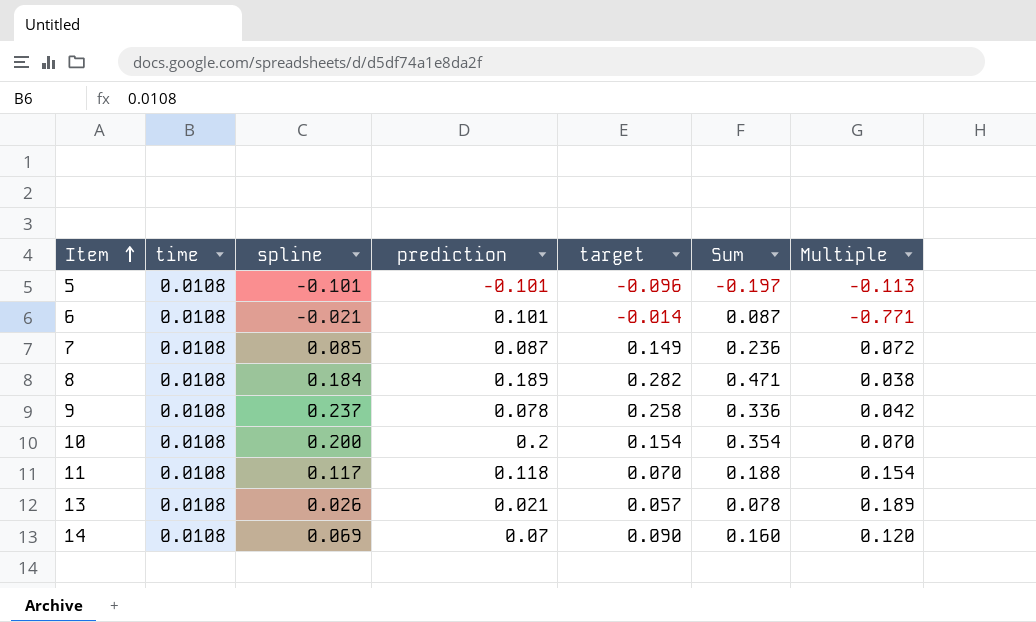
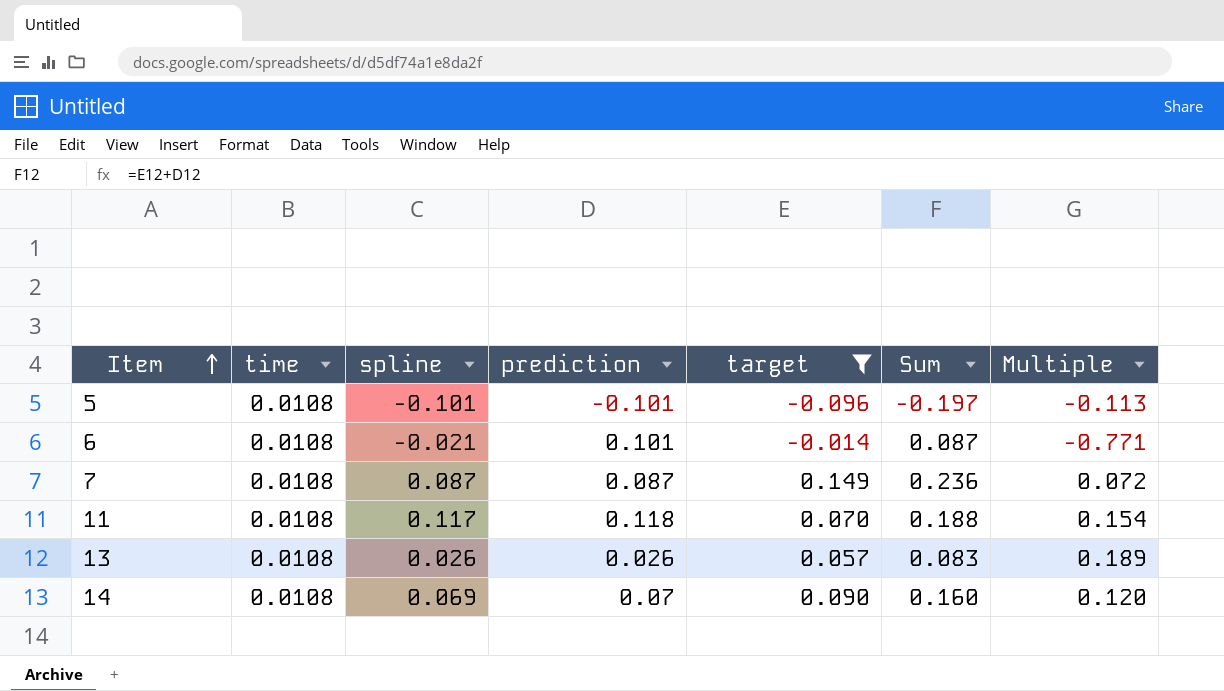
filter: none -> target <= 0.149
7 | spline: 0.085 -> 0.087
13 | prediction: 0.021 -> 0.026
13 | Sum: 0.078 -> 0.083

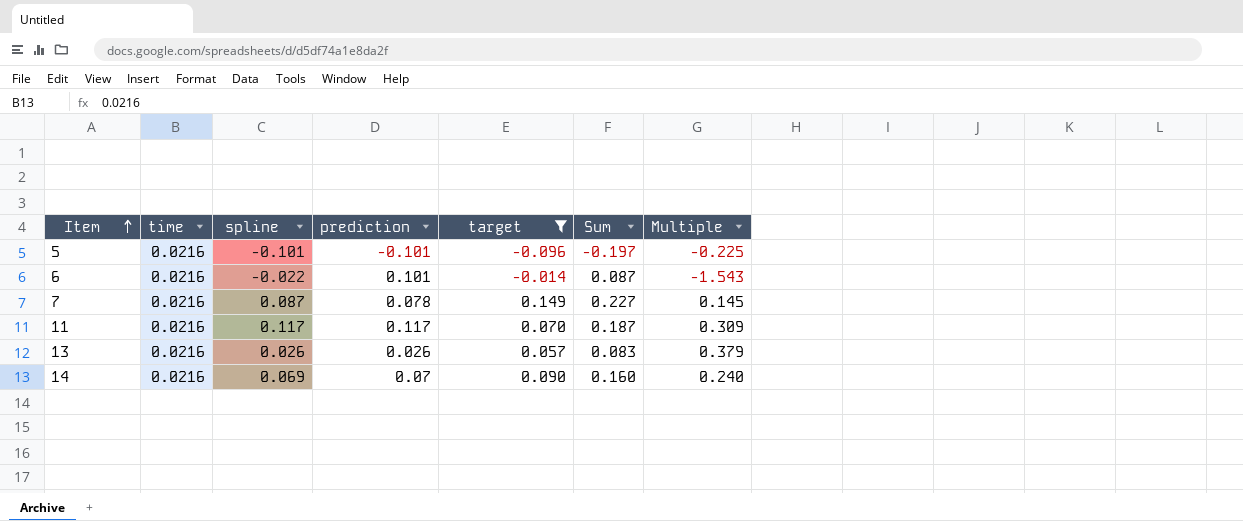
5 | time: 0.0108 -> 0.0216
5 | Multiple: -0.113 -> -0.225
6 | time: 0.0108 -> 0.0216
6 | spline: -0.021 -> -0.022
6 | Multiple: -0.771 -> -1.543
7 | time: 0.0108 -> 0.0216
7 | prediction: 0.087 -> 0.078
7 | Sum: 0.236 -> 0.227
7 | Multiple: 0.072 -> 0.145
11 | time: 0.0108 -> 0.0216
11 | prediction: 0.118 -> 0.117
11 | Sum: 0.188 -> 0.187
11 | Multiple: 0.154 -> 0.309
13 | time: 0.0108 -> 0.0216
13 | Multiple: 0.189 -> 0.379
14 | time: 0.0108 -> 0.0216
14 | Multiple: 0.120 -> 0.240

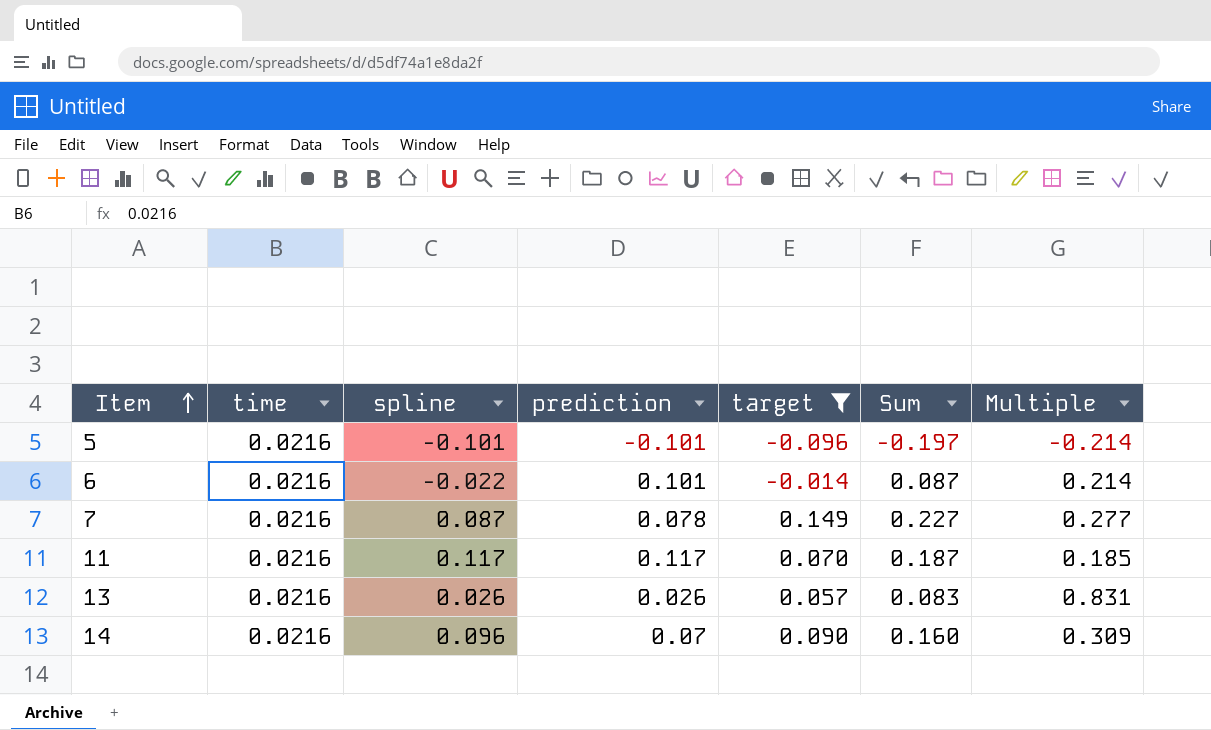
column Multiple | formula: [time] / [target] -> [time] / [prediction]
14 | spline: 0.069 -> 0.096

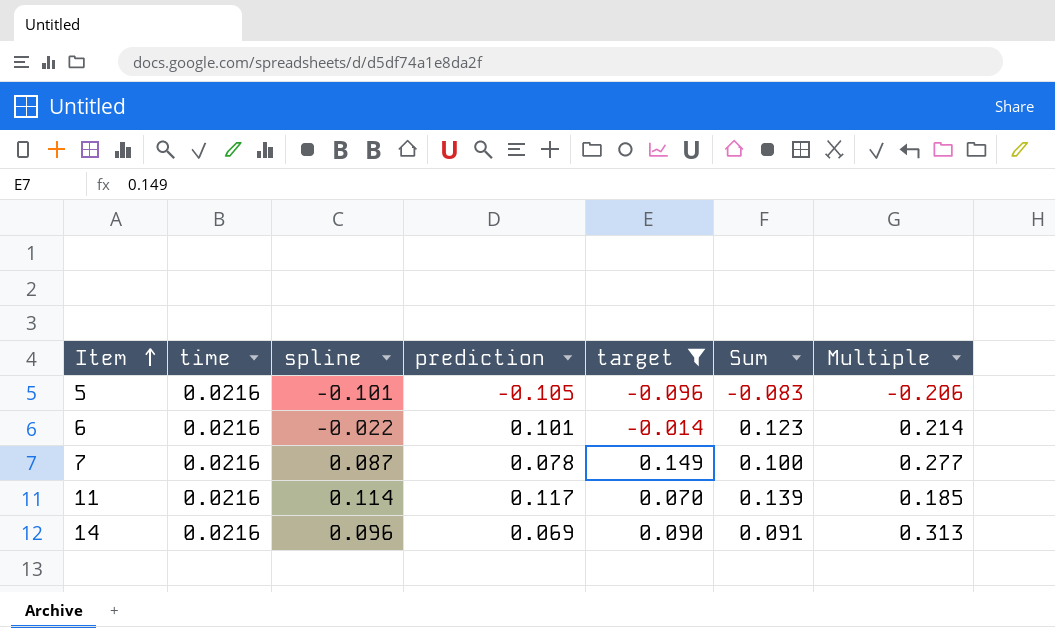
column Sum | formula: [prediction] + [target] -> [time] + [prediction]
row 13: 0.0216 | 0.026 | 0.026 | 0.057 | 0.083 | 0.831 -> none
5 | prediction: -0.101 -> -0.105
5 | Multiple: -0.214 -> -0.206
11 | spline: 0.117 -> 0.114
14 | prediction: 0.07 -> 0.069
14 | Multiple: 0.309 -> 0.313

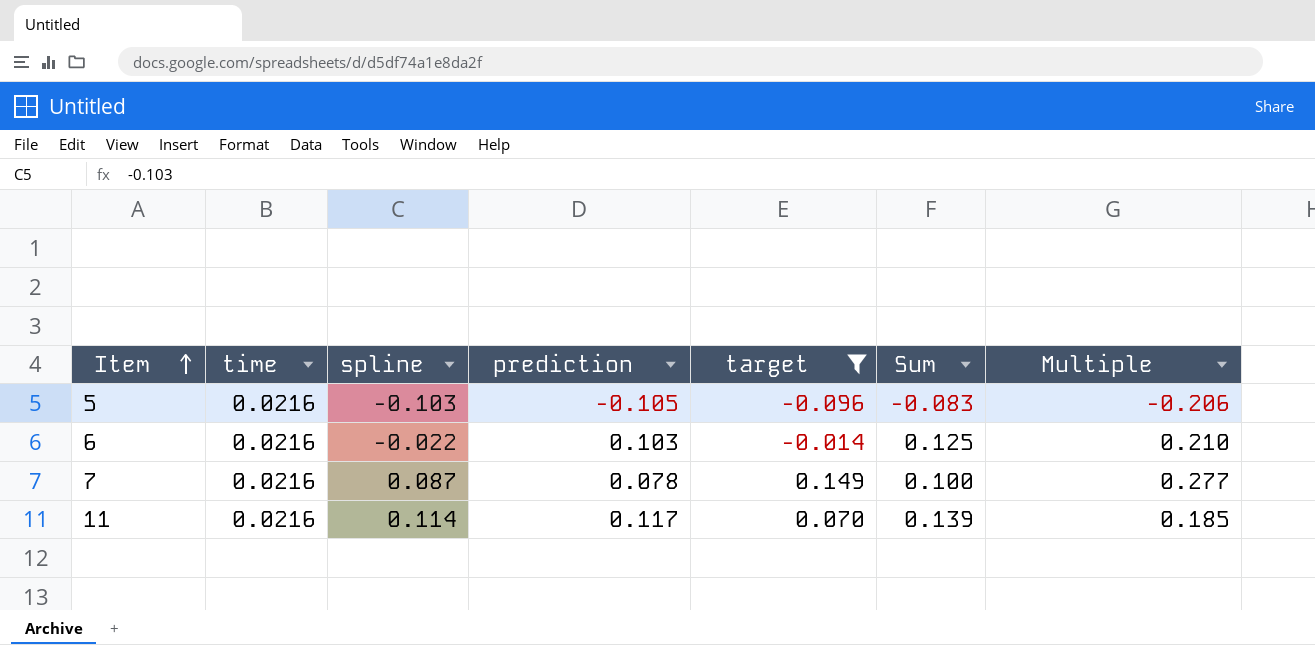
row 14: 0.0216 | 0.096 | 0.069 | 0.090 | 0.091 | 0.313 -> none
5 | spline: -0.101 -> -0.103
6 | prediction: 0.101 -> 0.103
6 | Sum: 0.123 -> 0.125
6 | Multiple: 0.214 -> 0.210

